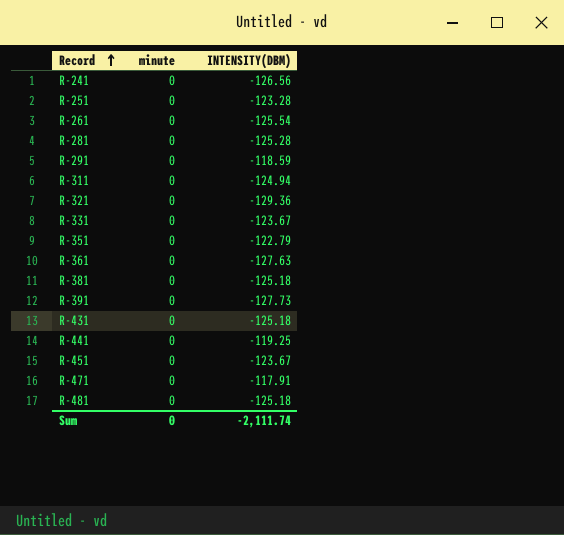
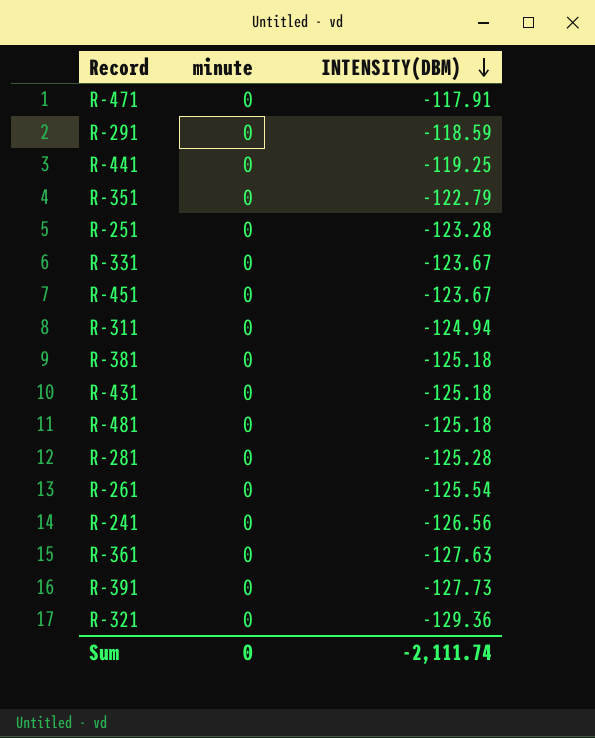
row order: Record ascending -> INTENSITY(DBM) descending

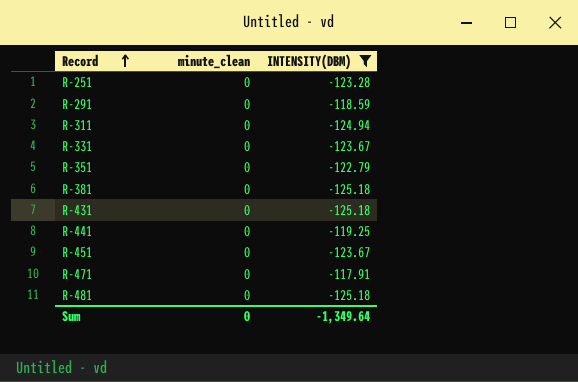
filter: none -> INTENSITY(DBM) >= -125.18
row order: INTENSITY(DBM) descending -> Record ascending
column name: minute -> minute_clean
Sum | INTENSITY(DBM): -2,111.74 -> -1,349.64

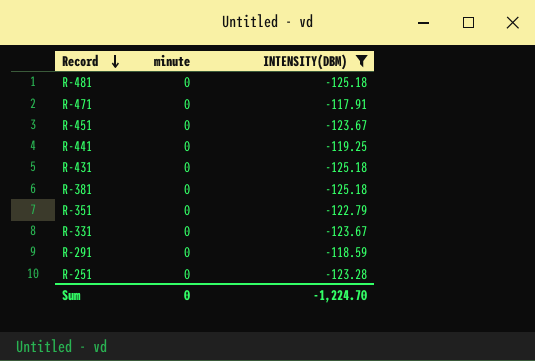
row order: Record ascending -> Record descending
column name: minute_clean -> minute
row R-311: 0 | -124.94 -> none
Sum | INTENSITY(DBM): -1,349.64 -> -1,224.70

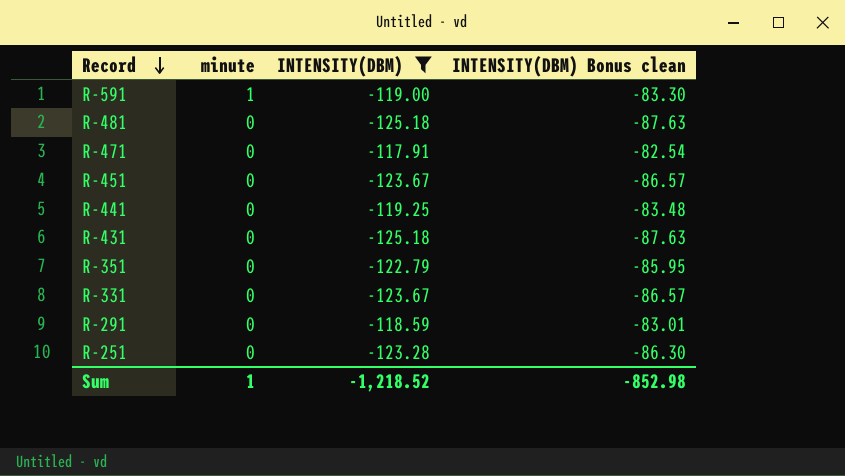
column INTENSITY(DBM) Bonus clean | formula: none -> [INTENSITY(DBM)] * 0.7
row R-381: 0 | -125.18 -> none
row R-591: none -> 1 | -119.00 | -83.30
Sum | minute: 0 -> 1
Sum | INTENSITY(DBM): -1,224.70 -> -1,218.52

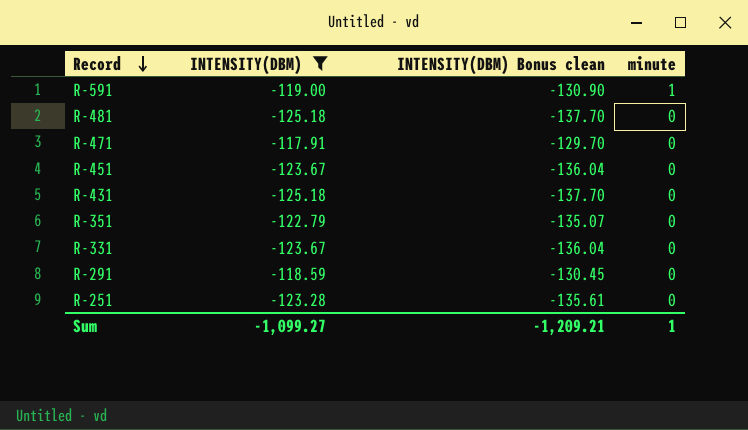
column INTENSITY(DBM) Bonus clean | formula: [INTENSITY(DBM)] * 0.7 -> [INTENSITY(DBM)] * 1.1
column minute | position: 2 -> 4
row R-441: 0 | -119.25 | -83.48 -> none
Sum | INTENSITY(DBM): -1,218.52 -> -1,099.27
Sum | INTENSITY(DBM) Bonus clean: -852.98 -> -1,209.21

